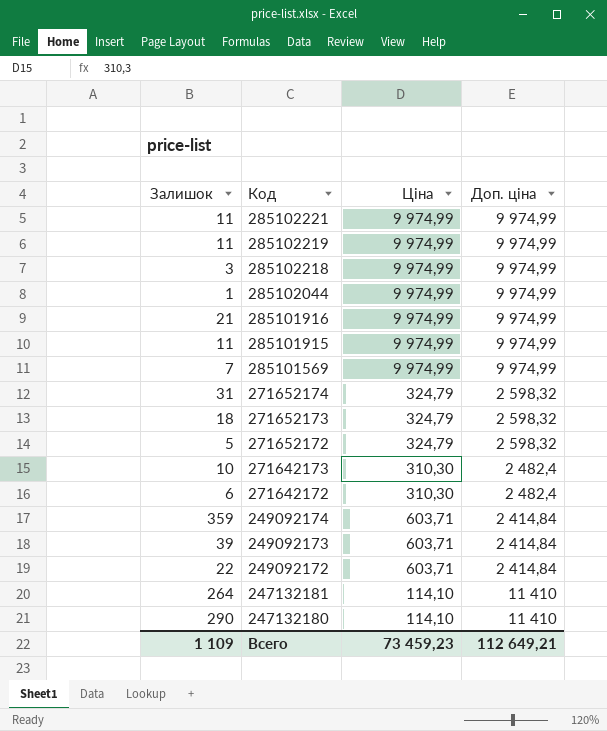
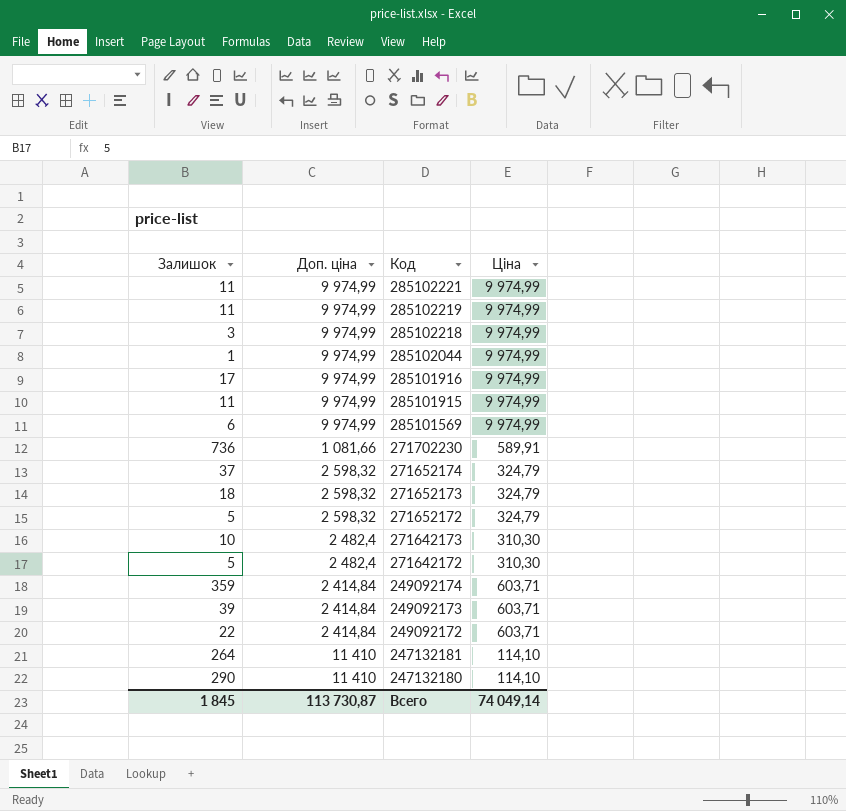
column Доп. ціна | position: 4 -> 2
285101916 | Залишок: 21 -> 17
285101569 | Залишок: 7 -> 6
row 271702230: none -> 736 | 1 081,66 | 589,91
271652174 | Залишок: 31 -> 37
271642172 | Залишок: 6 -> 5
Всего | Залишок: 1 109 -> 1 845
Всего | Доп. ціна: 112 649,21 -> 113 730,87
Всего | Ціна: 73 459,23 -> 74 049,14

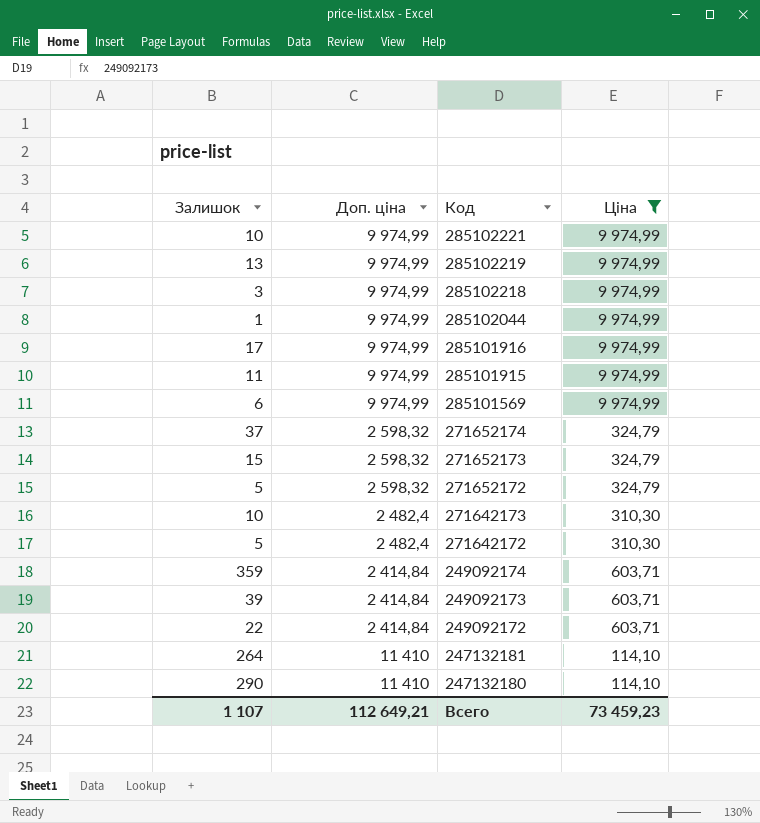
filter: none -> Ціна != 589,91
285102221 | Залишок: 11 -> 10
285102219 | Залишок: 11 -> 13
271652173 | Залишок: 18 -> 15
Всего | Залишок: 1 845 -> 1 107
Всего | Доп. ціна: 113 730,87 -> 112 649,21
Всего | Ціна: 74 049,14 -> 73 459,23

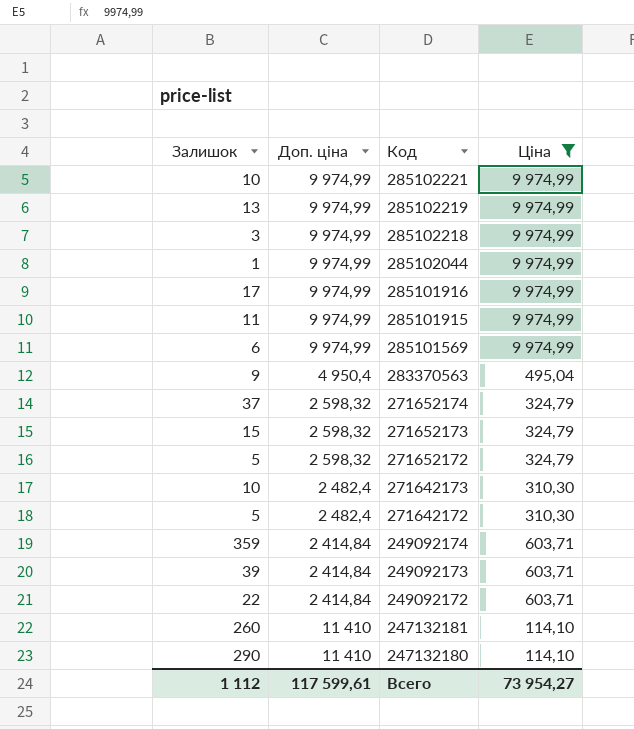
row 283370563: none -> 9 | 4 950,4 | 495,04
247132181 | Залишок: 264 -> 260
Всего | Залишок: 1 107 -> 1 112
Всего | Доп. ціна: 112 649,21 -> 117 599,61
Всего | Ціна: 73 459,23 -> 73 954,27

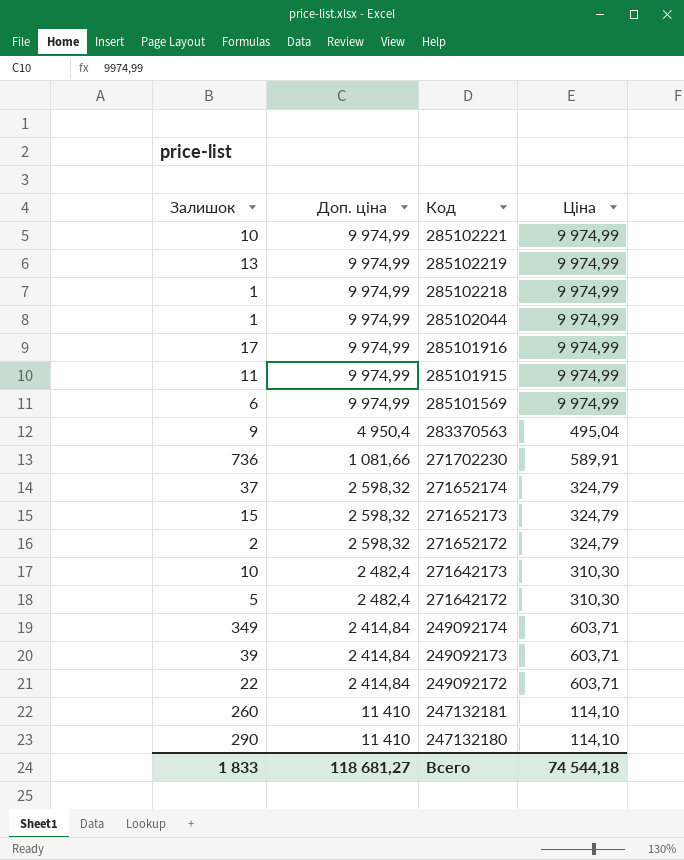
filter: Ціна != 589,91 -> none
285102218 | Залишок: 3 -> 1
271652172 | Залишок: 5 -> 2
249092174 | Залишок: 359 -> 349
Всего | Залишок: 1 112 -> 1 833
Всего | Доп. ціна: 117 599,61 -> 118 681,27
Всего | Ціна: 73 954,27 -> 74 544,18

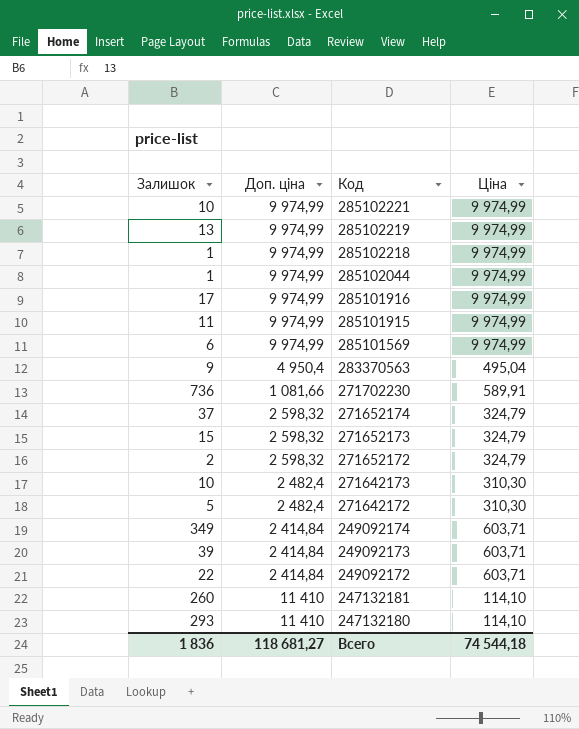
247132180 | Залишок: 290 -> 293
Всего | Залишок: 1 833 -> 1 836

